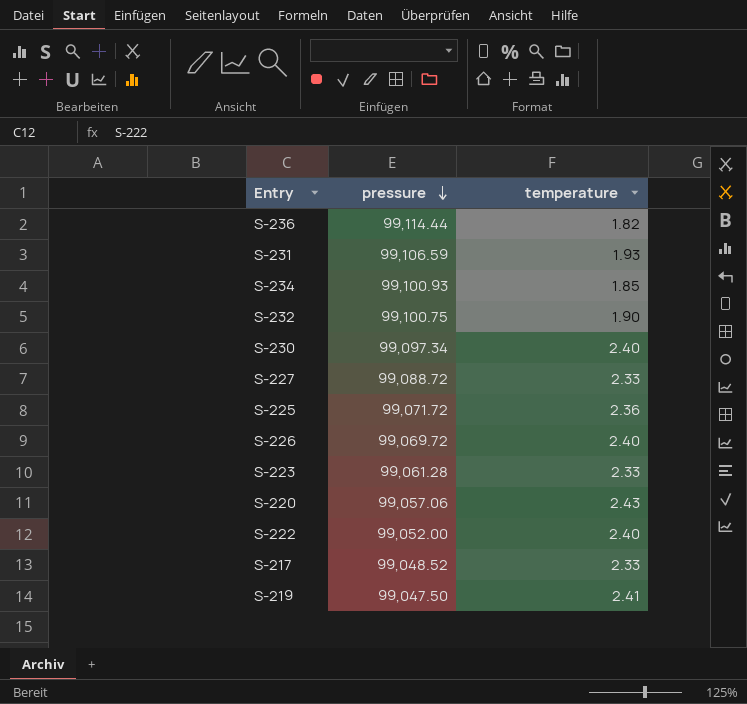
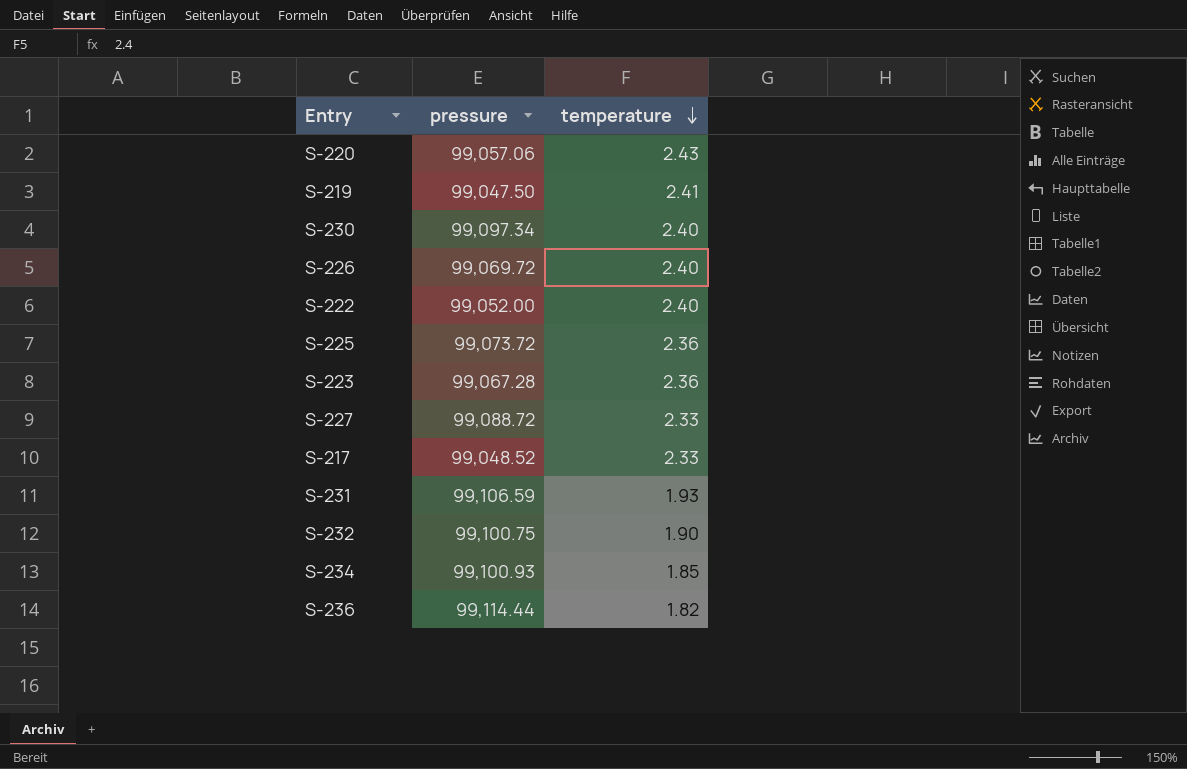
row order: pressure descending -> temperature descending
S-225 | pressure: 99,071.72 -> 99,073.72
S-223 | pressure: 99,061.28 -> 99,067.28
S-223 | temperature: 2.33 -> 2.36

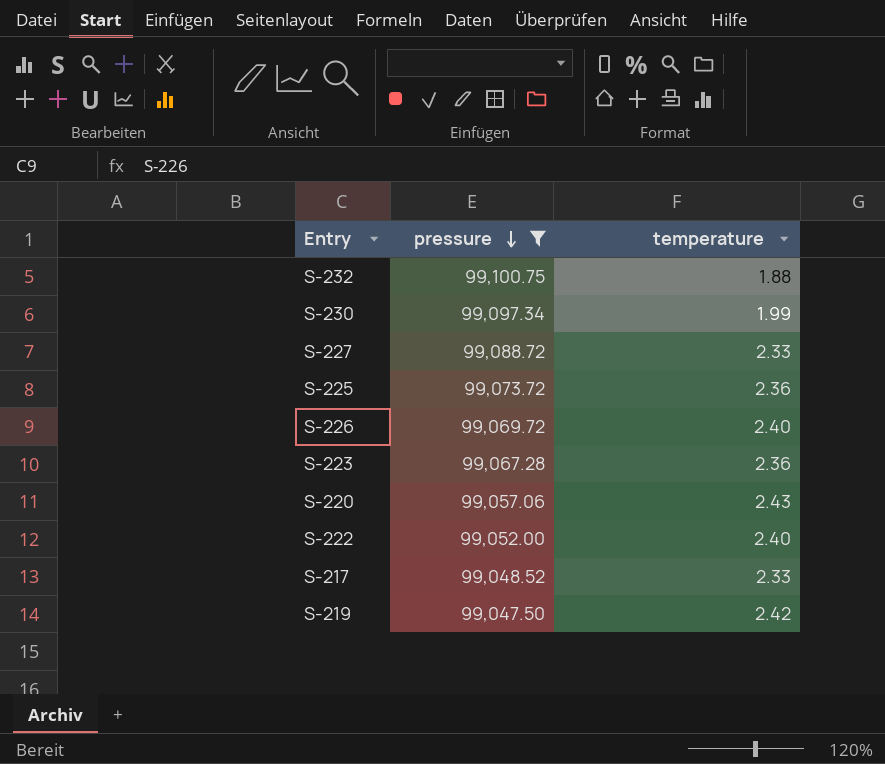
filter: none -> pressure <= 99,100.75
row order: temperature descending -> pressure descending
S-232 | temperature: 1.90 -> 1.88
S-230 | temperature: 2.40 -> 1.99
S-219 | temperature: 2.41 -> 2.42

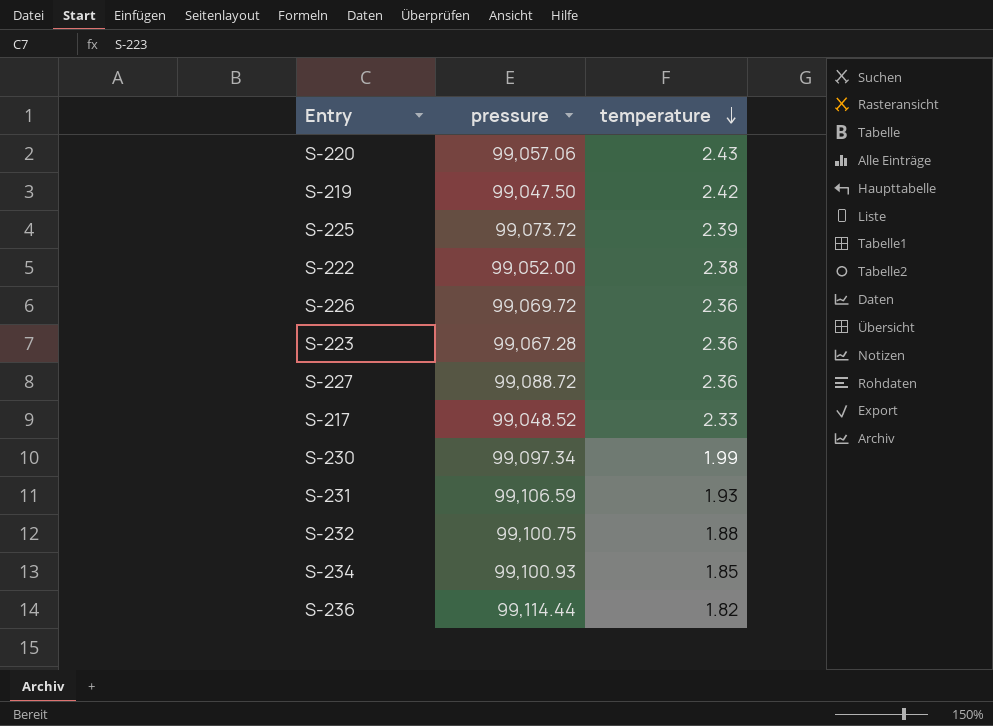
filter: pressure <= 99,100.75 -> none
row order: pressure descending -> temperature descending
S-225 | temperature: 2.36 -> 2.39
S-222 | temperature: 2.40 -> 2.38
S-226 | temperature: 2.40 -> 2.36
S-227 | temperature: 2.33 -> 2.36

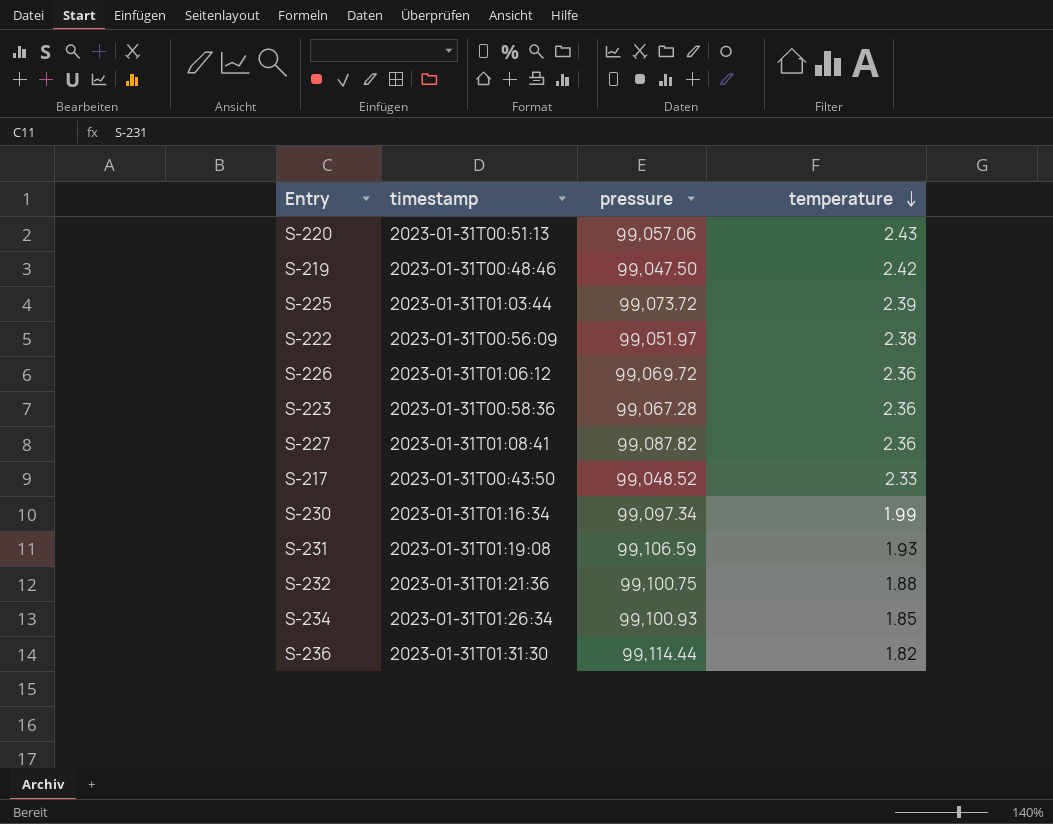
column timestamp | position: none -> 2
S-222 | pressure: 99,052.00 -> 99,051.97
S-227 | pressure: 99,088.72 -> 99,087.82

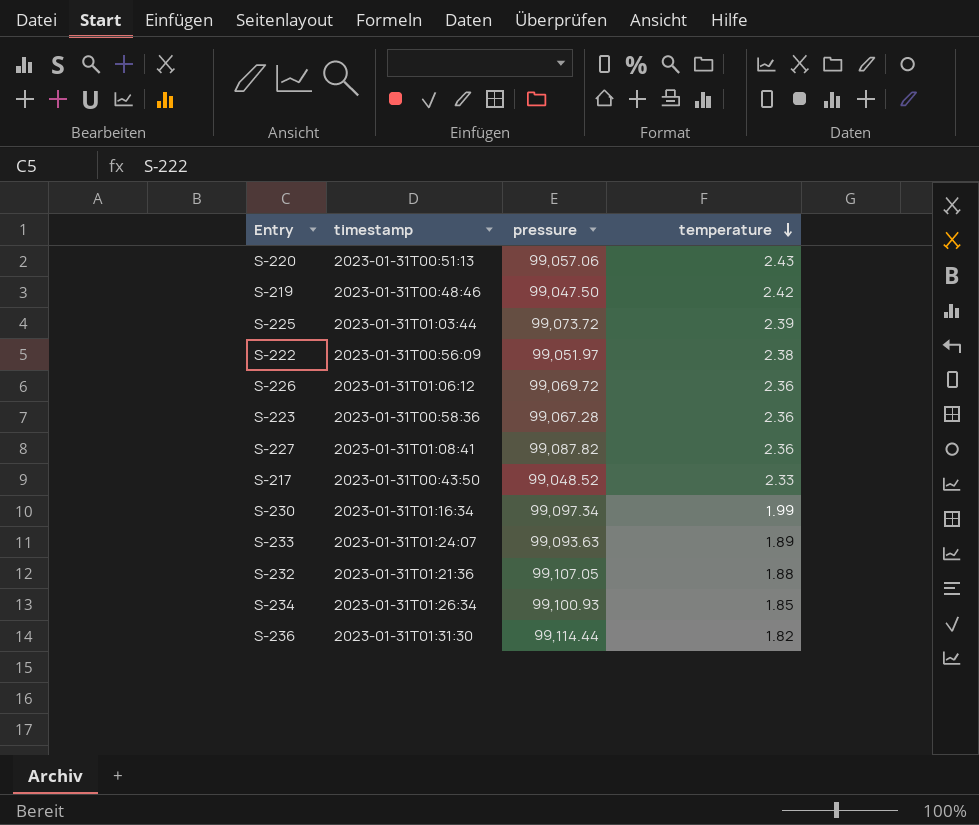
row S-231: 2023-01-31T01:19:08 | 99,106.59 | 1.93 -> none
row S-233: none -> 2023-01-31T01:24:07 | 99,093.63 | 1.89
S-232 | pressure: 99,100.75 -> 99,107.05

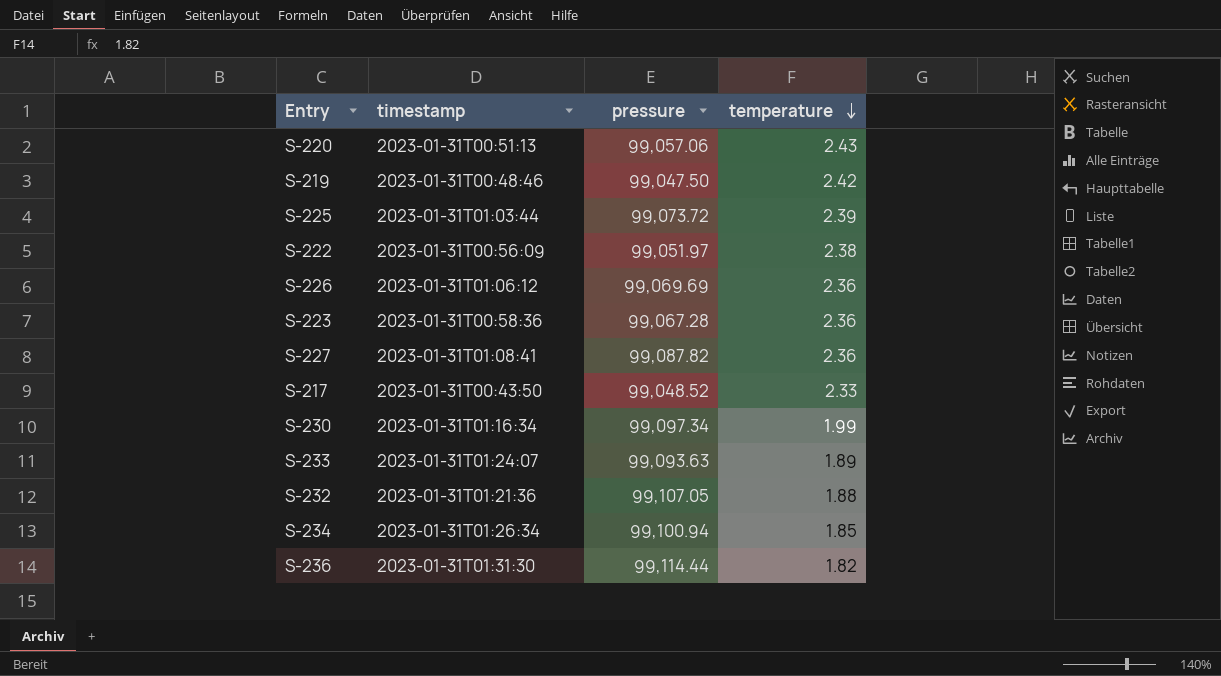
S-226 | pressure: 99,069.72 -> 99,069.69
S-234 | pressure: 99,100.93 -> 99,100.94

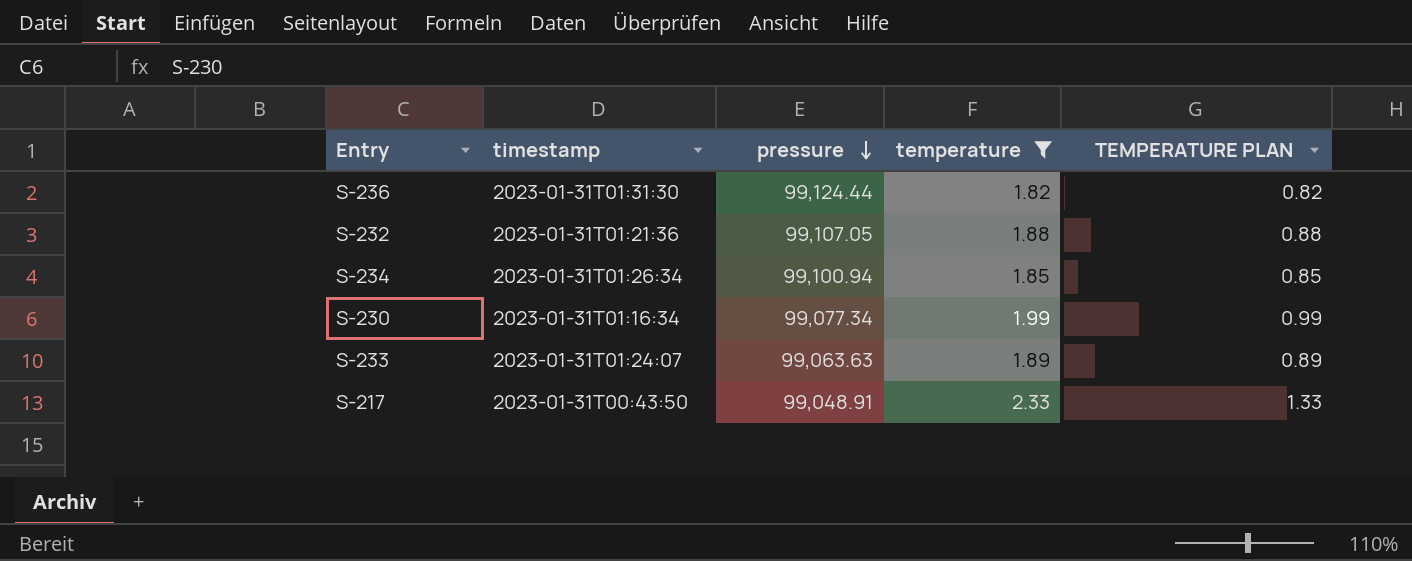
filter: none -> temperature <= 2.33
row order: temperature descending -> pressure descending
column TEMPERATURE PLAN | formula: none -> [temperature] - 1
S-236 | pressure: 99,114.44 -> 99,124.44
S-230 | pressure: 99,097.34 -> 99,077.34
S-233 | pressure: 99,093.63 -> 99,063.63
S-217 | pressure: 99,048.52 -> 99,048.91

